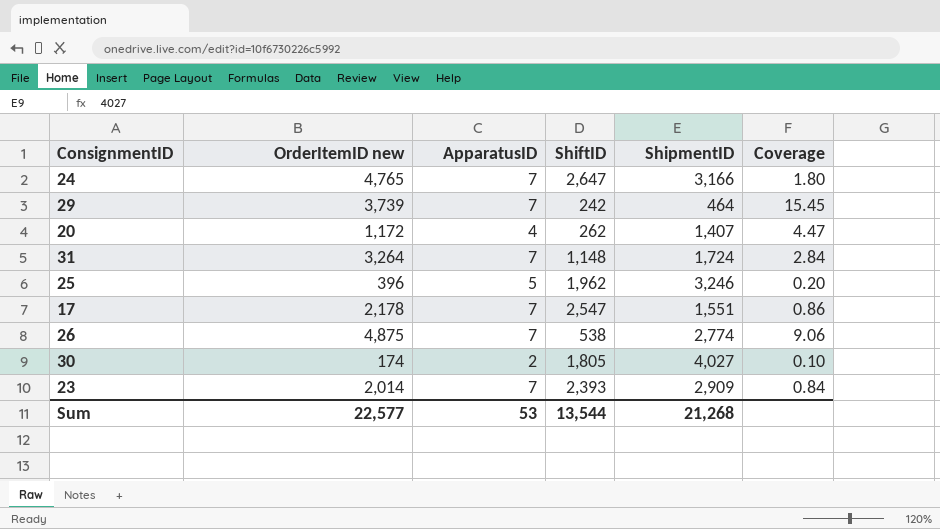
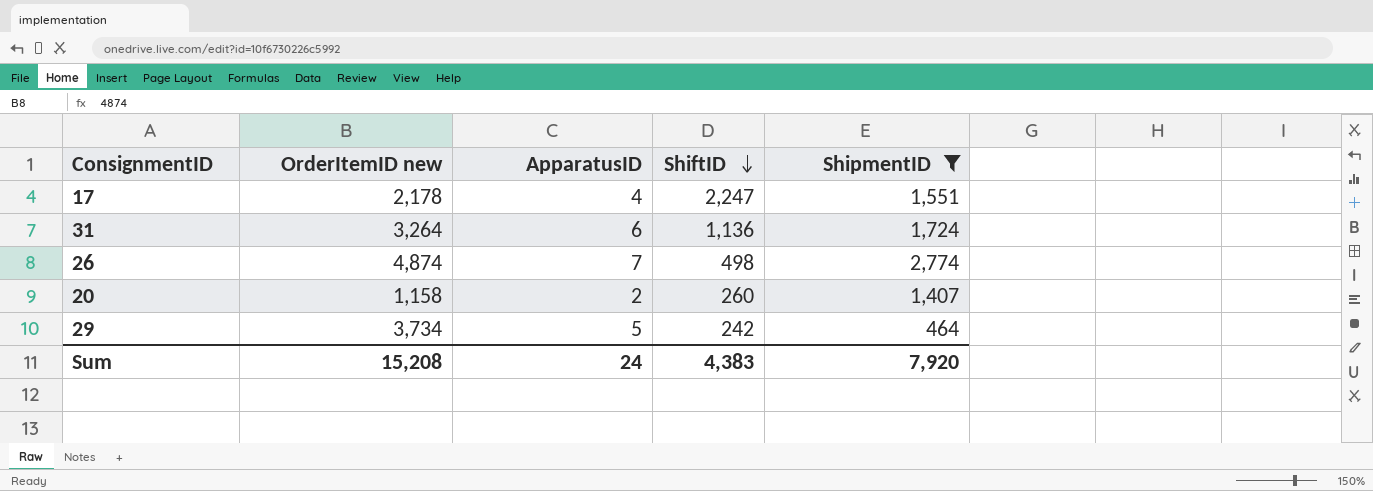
filter: none -> ShipmentID <= 2,774
row order: none -> ShiftID descending
column Coverage | formula: [OrderItemID new] / [ShiftID] -> none
17 | ApparatusID: 7 -> 4
17 | ShiftID: 2,547 -> 2,247
31 | ApparatusID: 7 -> 6
31 | ShiftID: 1,148 -> 1,136
26 | OrderItemID new: 4,875 -> 4,874
26 | ShiftID: 538 -> 498
20 | OrderItemID new: 1,172 -> 1,158
20 | ApparatusID: 4 -> 2
20 | ShiftID: 262 -> 260
29 | OrderItemID new: 3,739 -> 3,734
29 | ApparatusID: 7 -> 5
Sum | OrderItemID new: 22,577 -> 15,208
Sum | ApparatusID: 53 -> 24
Sum | ShiftID: 13,544 -> 4,383
Sum | ShipmentID: 21,268 -> 7,920

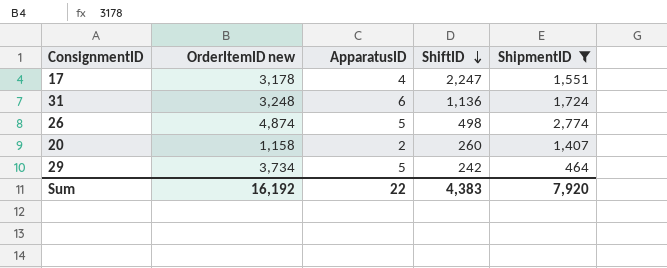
17 | OrderItemID new: 2,178 -> 3,178
31 | OrderItemID new: 3,264 -> 3,248
26 | ApparatusID: 7 -> 5
Sum | OrderItemID new: 15,208 -> 16,192
Sum | ApparatusID: 24 -> 22

